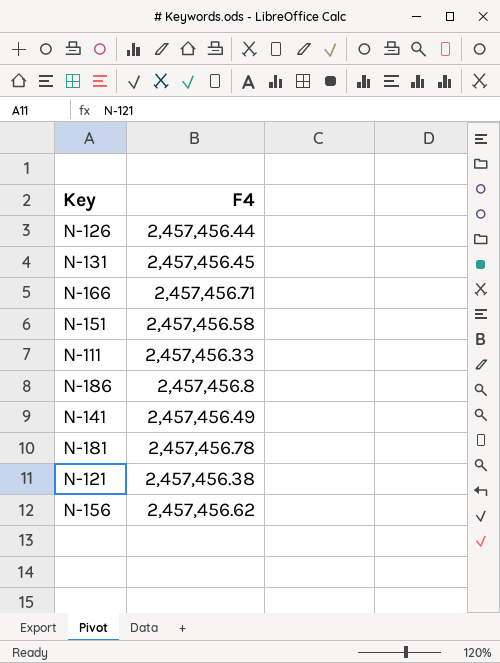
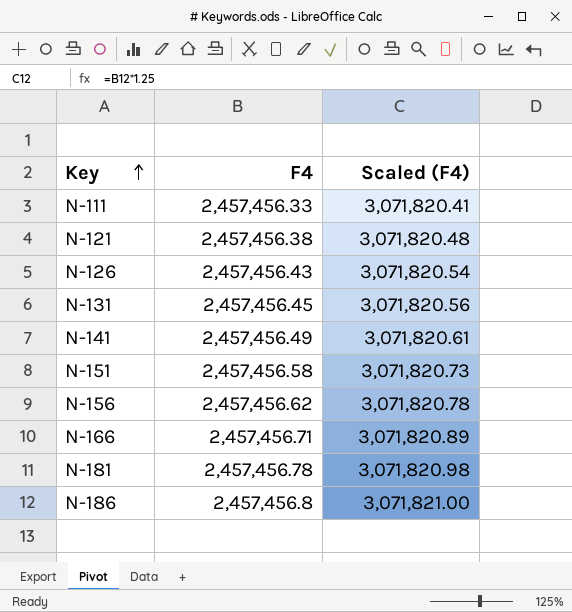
row order: none -> Key ascending
column Scaled (F4) | formula: none -> [F4] * 1.25
N-126 | F4: 2,457,456.44 -> 2,457,456.43

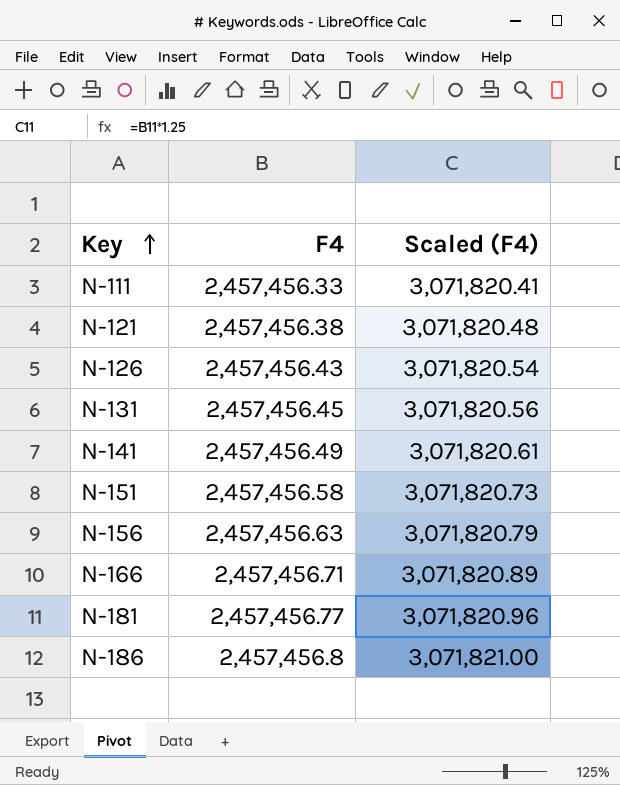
N-156 | F4: 2,457,456.62 -> 2,457,456.63
N-156 | Scaled (F4): 3,071,820.78 -> 3,071,820.79
N-181 | F4: 2,457,456.78 -> 2,457,456.77
N-181 | Scaled (F4): 3,071,820.98 -> 3,071,820.96

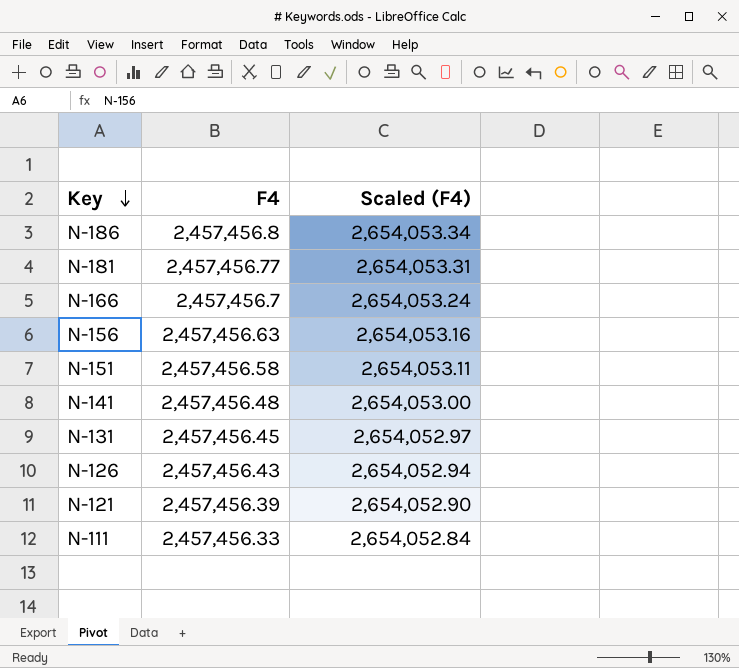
row order: Key ascending -> Key descending
column Scaled (F4) | formula: [F4] * 1.25 -> [F4] * 1.08
N-166 | F4: 2,457,456.71 -> 2,457,456.7
N-141 | F4: 2,457,456.49 -> 2,457,456.48
N-121 | F4: 2,457,456.38 -> 2,457,456.39

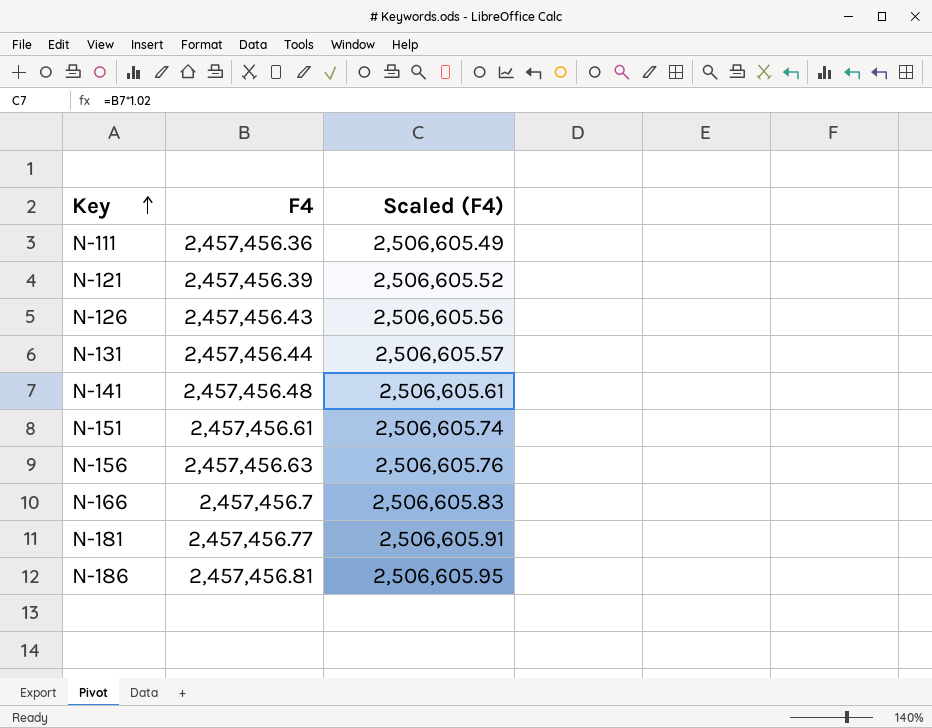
row order: Key descending -> Key ascending
column Scaled (F4) | formula: [F4] * 1.08 -> [F4] * 1.02
N-111 | F4: 2,457,456.33 -> 2,457,456.36
N-131 | F4: 2,457,456.45 -> 2,457,456.44
N-151 | F4: 2,457,456.58 -> 2,457,456.61
N-186 | F4: 2,457,456.8 -> 2,457,456.81

